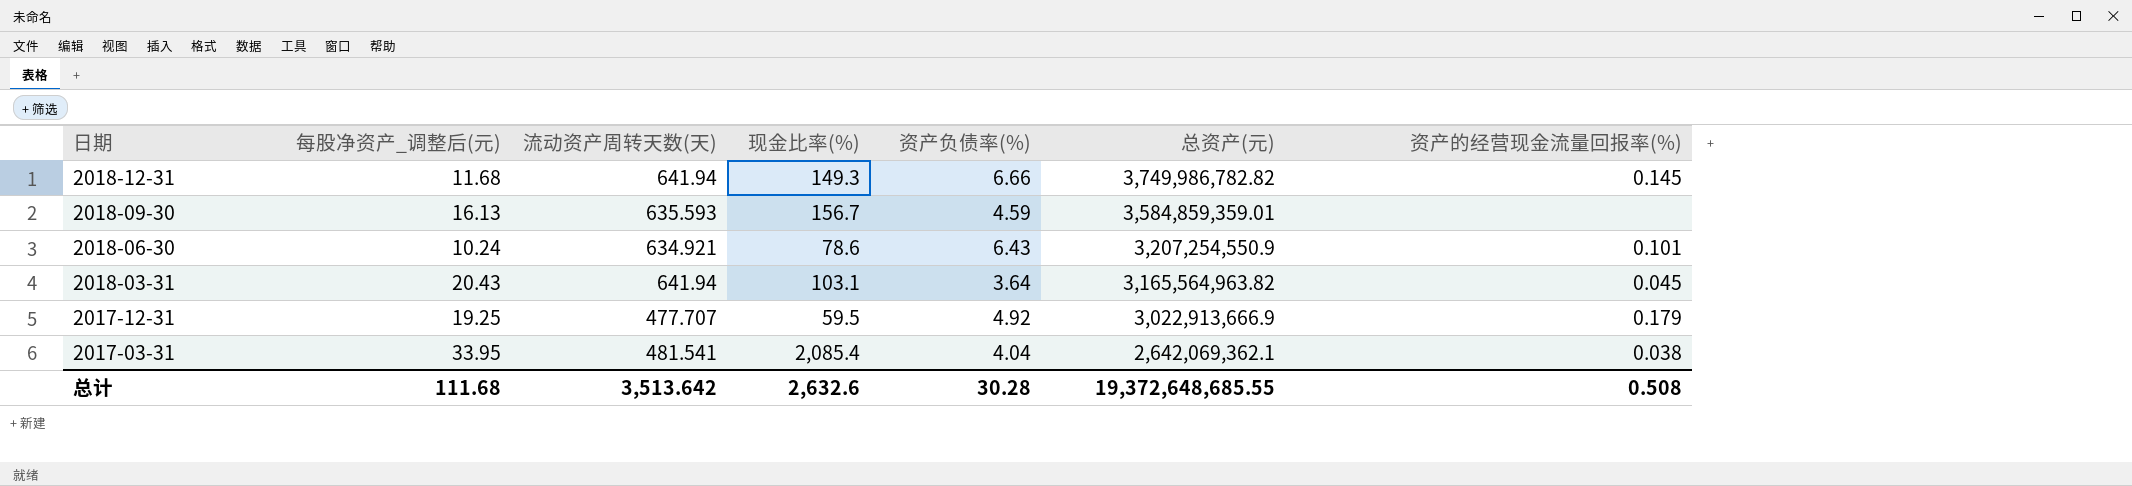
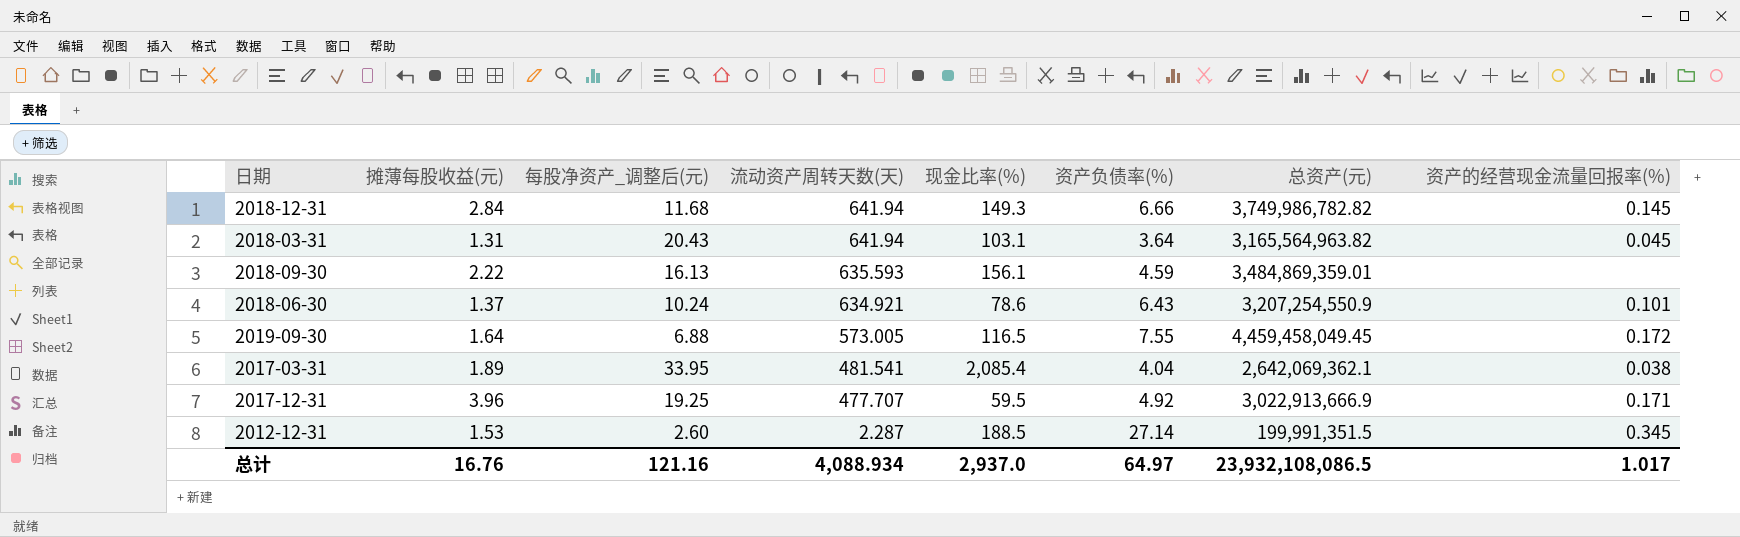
row order: 日期 descending -> 流动资产周转天数(天) descending
column 摊薄每股收益(元) | position: none -> 2
2018-09-30 | 现金比率(%): 156.7 -> 156.1
2018-09-30 | 总资产(元): 3,584,859,359.01 -> 3,484,869,359.01
row 2019-09-30: none -> 1.64 | 6.88 | 573.005 | 116.5 | 7.55 | 4,459,458,049.45 | 0.172
2017-12-31 | 资产的经营现金流量回报率(%): 0.179 -> 0.171
row 2012-12-31: none -> 1.53 | 2.60 | 2.287 | 188.5 | 27.14 | 199,991,351.5 | 0.345
总计 | 每股净资产_调整后(元): 111.68 -> 121.16
总计 | 流动资产周转天数(天): 3,513.642 -> 4,088.934
总计 | 现金比率(%): 2,632.6 -> 2,937.0
总计 | 资产负债率(%): 30.28 -> 64.97
总计 | 总资产(元): 19,372,648,685.55 -> 23,932,108,086.5
总计 | 资产的经营现金流量回报率(%): 0.508 -> 1.017

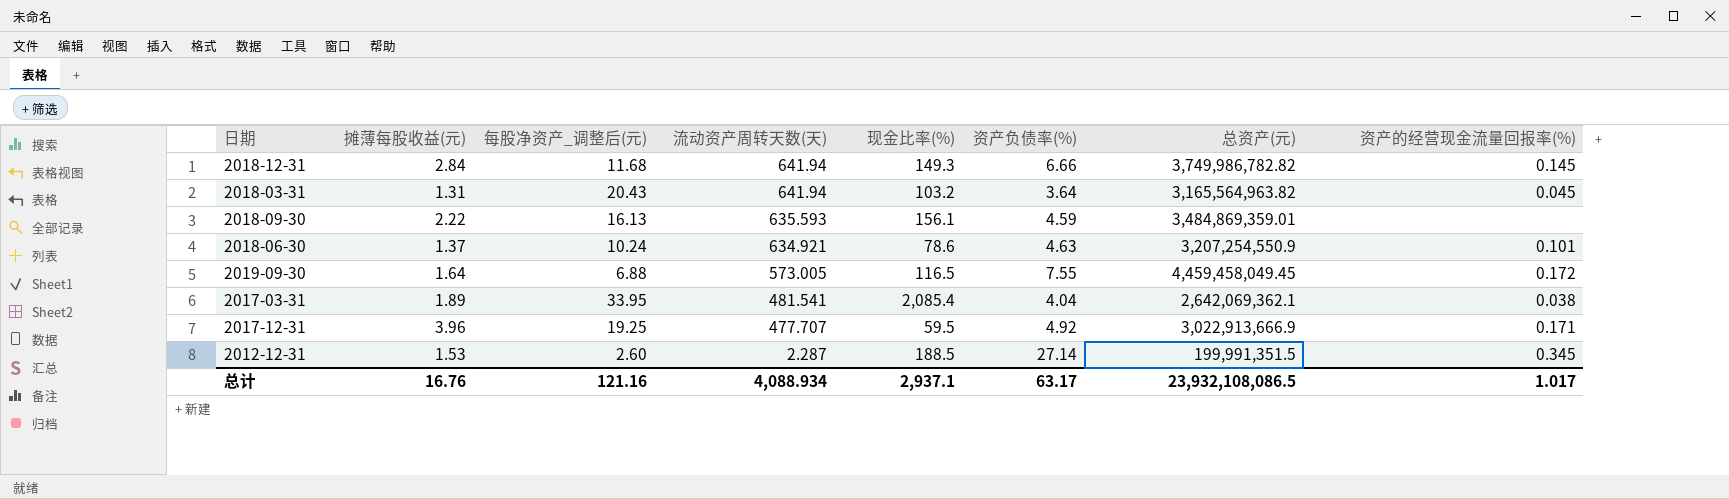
2018-03-31 | 现金比率(%): 103.1 -> 103.2
2018-06-30 | 资产负债率(%): 6.43 -> 4.63
总计 | 现金比率(%): 2,937.0 -> 2,937.1
总计 | 资产负债率(%): 64.97 -> 63.17

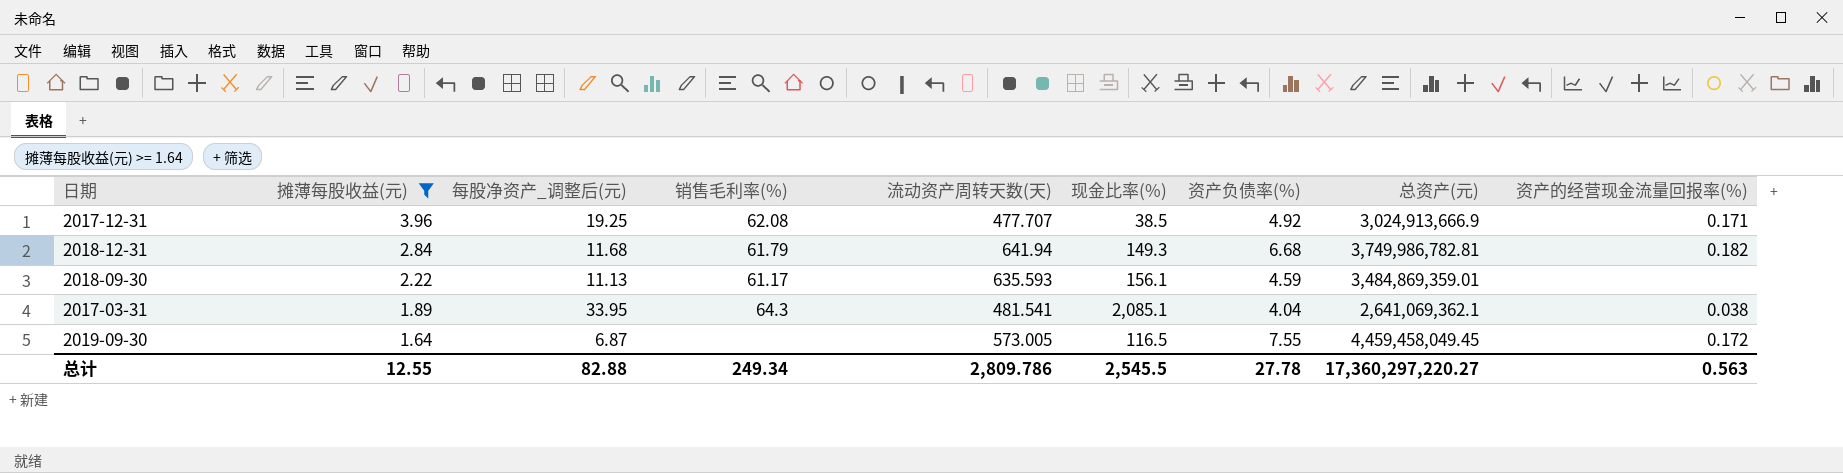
filter: none -> 摊薄每股收益(元) >= 1.64
row order: 流动资产周转天数(天) descending -> 摊薄每股收益(元) descending
column 销售毛利率(%) | position: none -> 4
2017-12-31 | 现金比率(%): 59.5 -> 38.5
2017-12-31 | 总资产(元): 3,022,913,666.9 -> 3,024,913,666.9
2018-12-31 | 资产负债率(%): 6.66 -> 6.68
2018-12-31 | 总资产(元): 3,749,986,782.82 -> 3,749,986,782.81
2018-12-31 | 资产的经营现金流量回报率(%): 0.145 -> 0.182
2018-09-30 | 每股净资产_调整后(元): 16.13 -> 11.13
2017-03-31 | 现金比率(%): 2,085.4 -> 2,085.1
2017-03-31 | 总资产(元): 2,642,069,362.1 -> 2,641,069,362.1
2019-09-30 | 每股净资产_调整后(元): 6.88 -> 6.87
总计 | 摊薄每股收益(元): 16.76 -> 12.55
总计 | 每股净资产_调整后(元): 121.16 -> 82.88
总计 | 流动资产周转天数(天): 4,088.934 -> 2,809.786
总计 | 现金比率(%): 2,937.1 -> 2,545.5
总计 | 资产负债率(%): 63.17 -> 27.78
总计 | 总资产(元): 23,932,108,086.5 -> 17,360,297,220.27
总计 | 资产的经营现金流量回报率(%): 1.017 -> 0.563

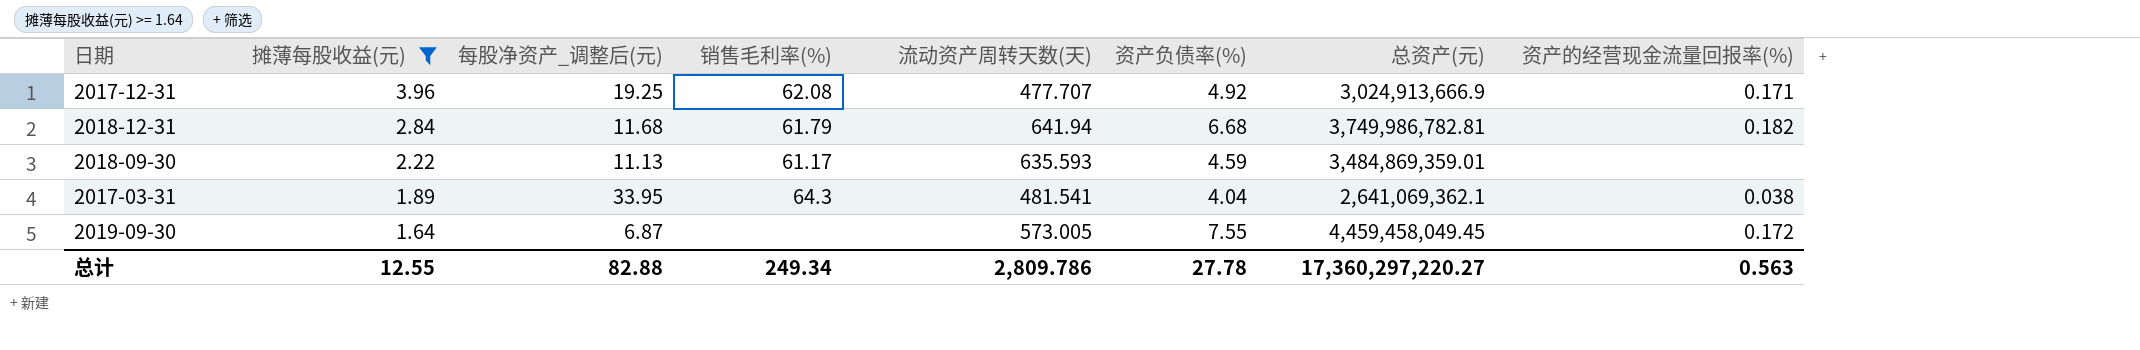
column 现金比率(%) | position: 6 -> none

